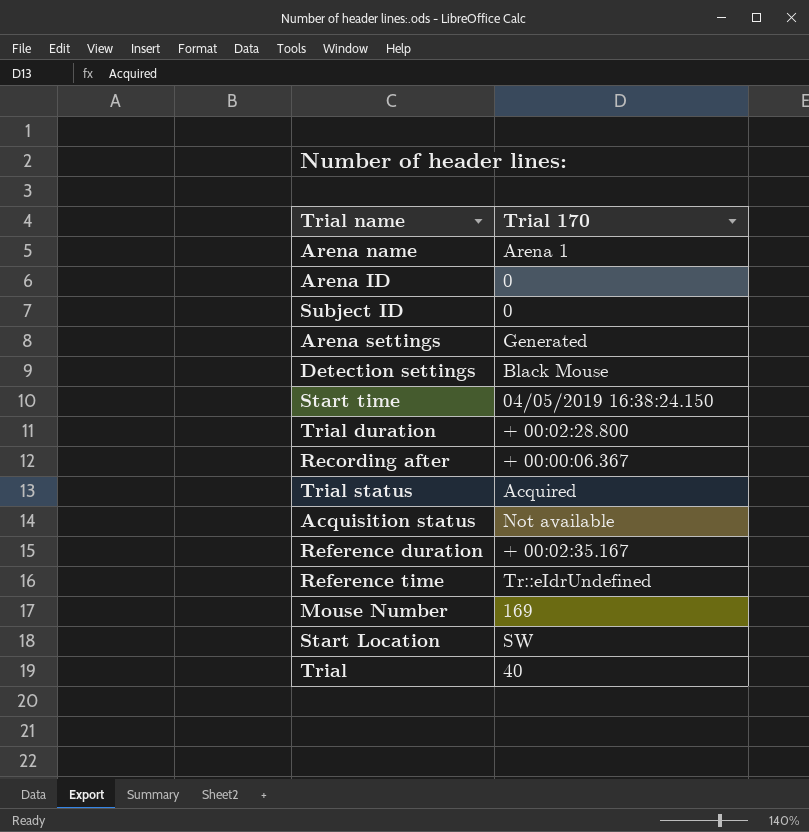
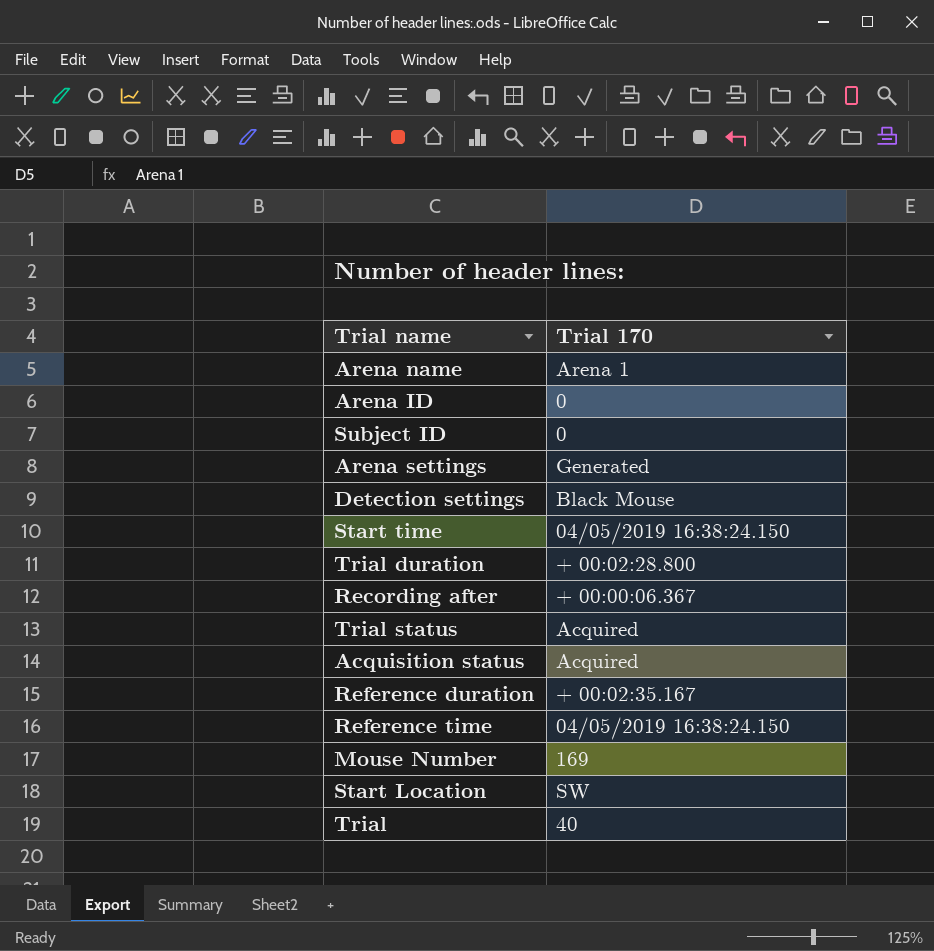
Acquisition status | Trial 170: Not available -> Acquired
Reference time | Trial 170: Tr::eIdrUndefined -> 04/05/2019 16:38:24.150

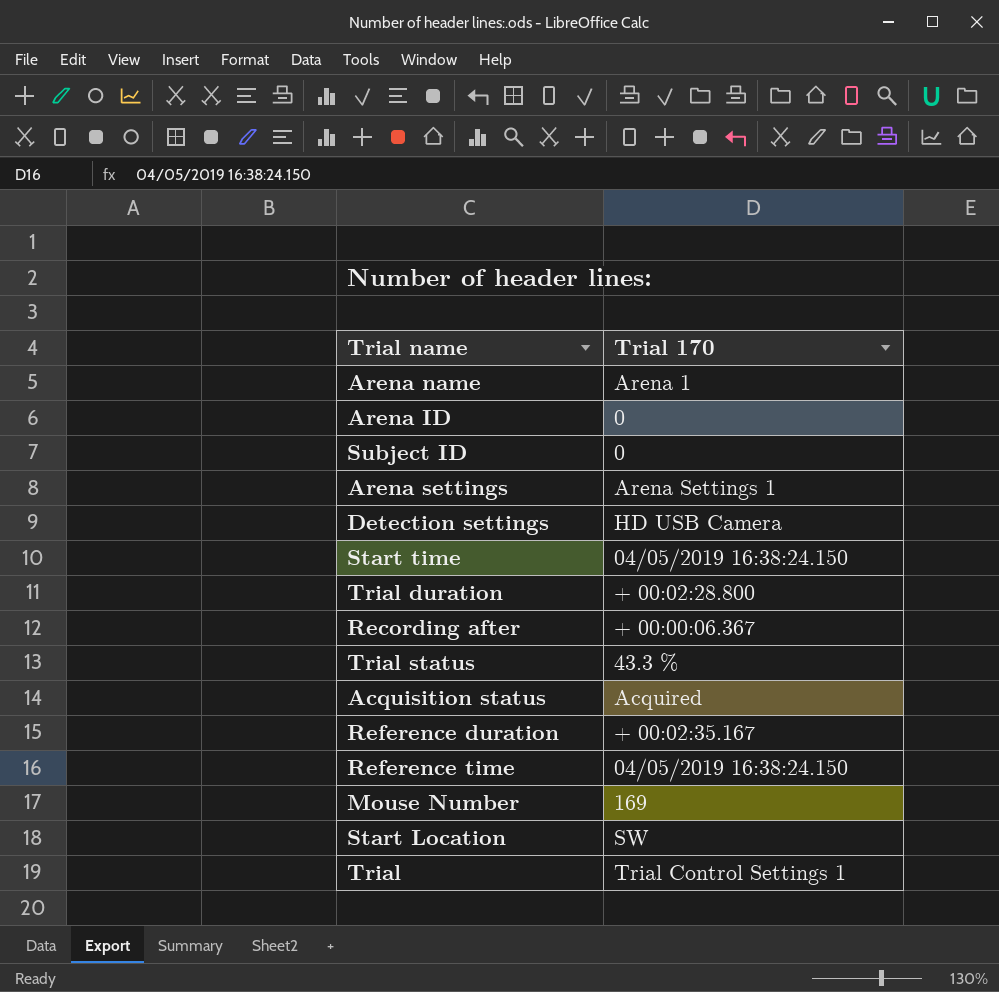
Arena settings | Trial 170: Generated -> Arena Settings 1
Detection settings | Trial 170: Black Mouse -> HD USB Camera
Trial status | Trial 170: Acquired -> 43.3 %
Trial | Trial 170: 40 -> Trial Control Settings 1

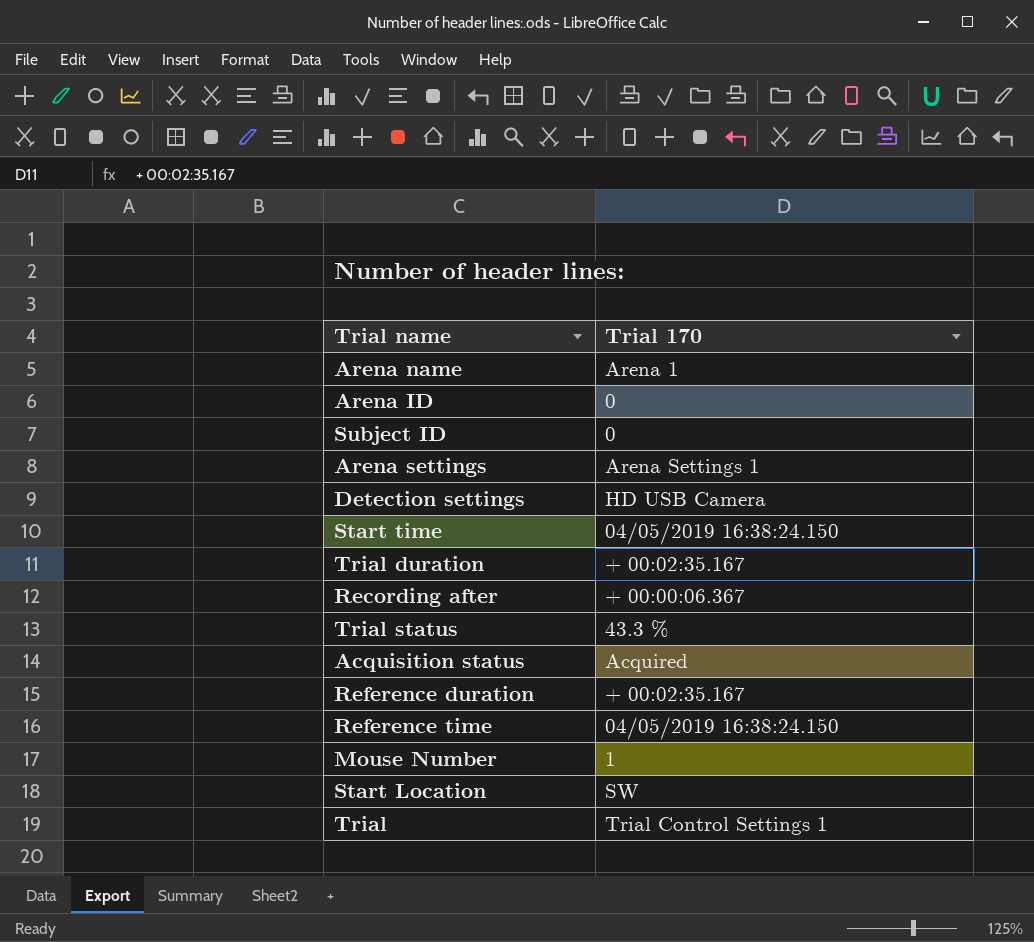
Trial duration | Trial 170: + 00:02:28.800 -> + 00:02:35.167
Mouse Number | Trial 170: 169 -> 1

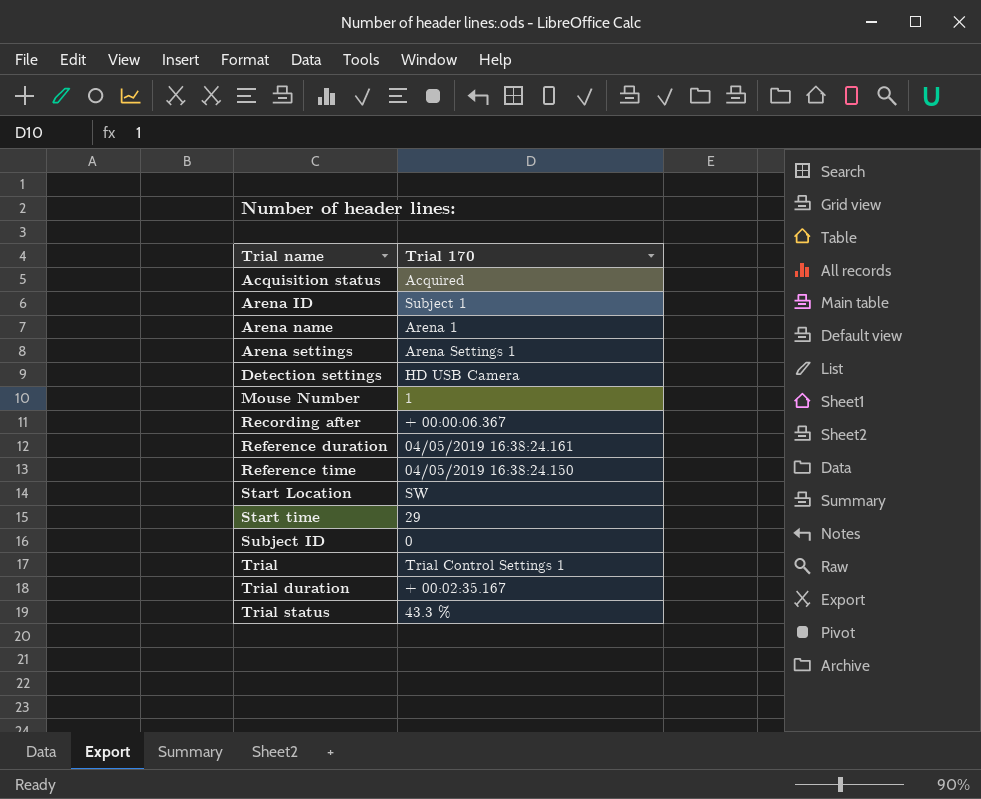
row order: none -> Trial name ascending
Arena ID | Trial 170: 0 -> Subject 1
Reference duration | Trial 170: + 00:02:35.167 -> 04/05/2019 16:38:24.161
Start time | Trial 170: 04/05/2019 16:38:24.150 -> 29

